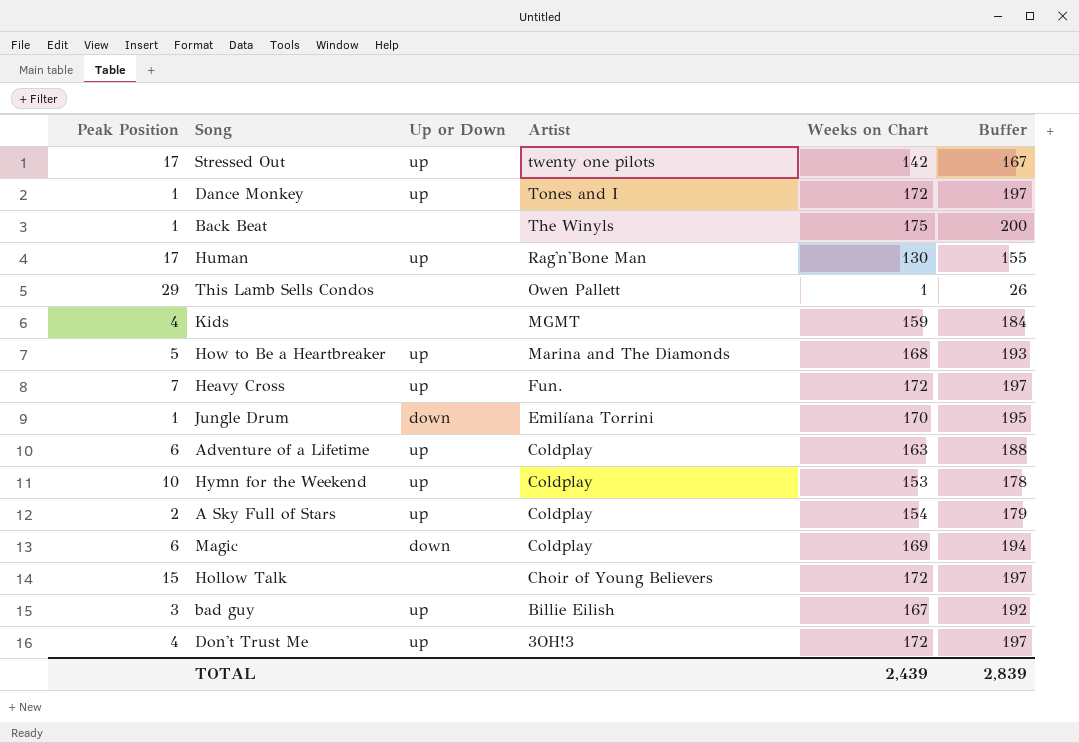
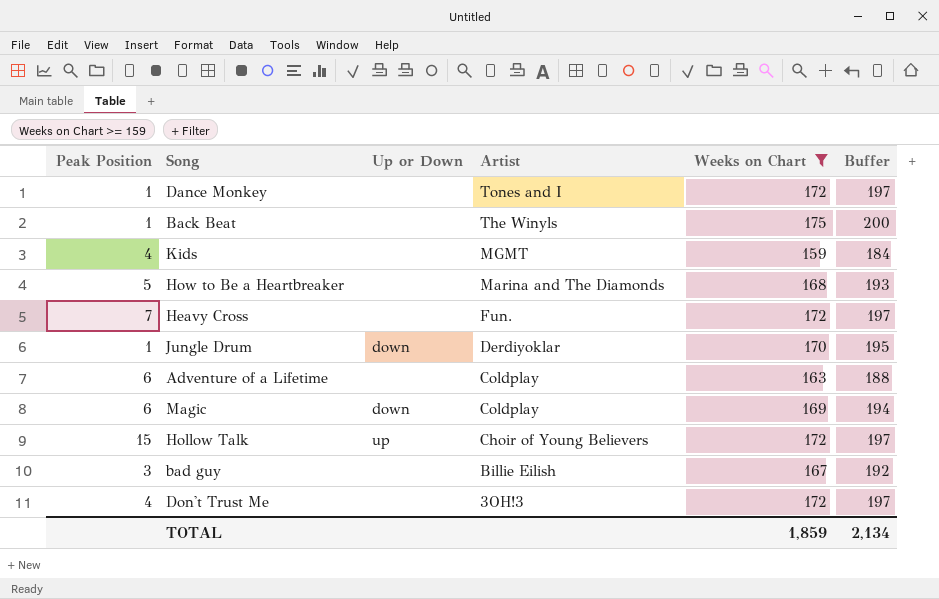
filter: none -> Weeks on Chart >= 159
Dance Monkey | Up or Down: up -> none
How to Be a Heartbreaker | Up or Down: up -> none
Heavy Cross | Up or Down: up -> none
Jungle Drum | Artist: Emilíana Torrini -> Derdiyoklar
Adventure of a Lifetime | Up or Down: up -> none
Hollow Talk | Up or Down: none -> up
bad guy | Up or Down: up -> none
Don't Trust Me | Up or Down: up -> none
TOTAL | Weeks on Chart: 2,439 -> 1,859
TOTAL | Buffer: 2,839 -> 2,134

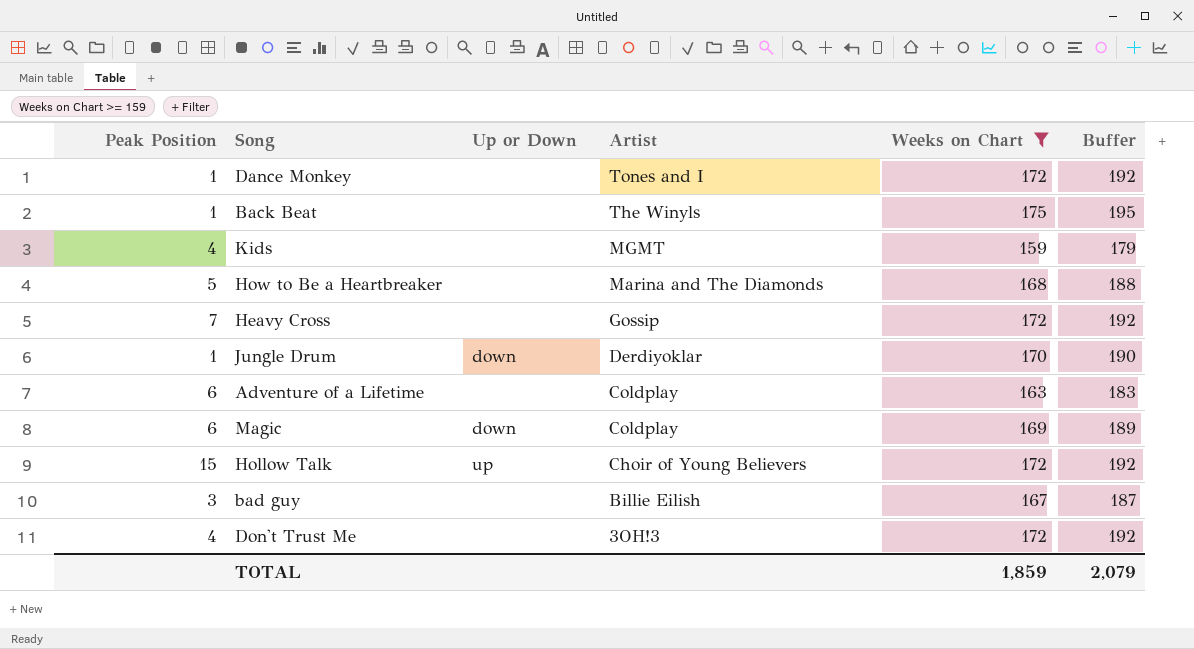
column Buffer | formula: [Weeks on Chart] + 25 -> [Weeks on Chart] + 20
Heavy Cross | Artist: Fun. -> Gossip
TOTAL | Buffer: 2,134 -> 2,079

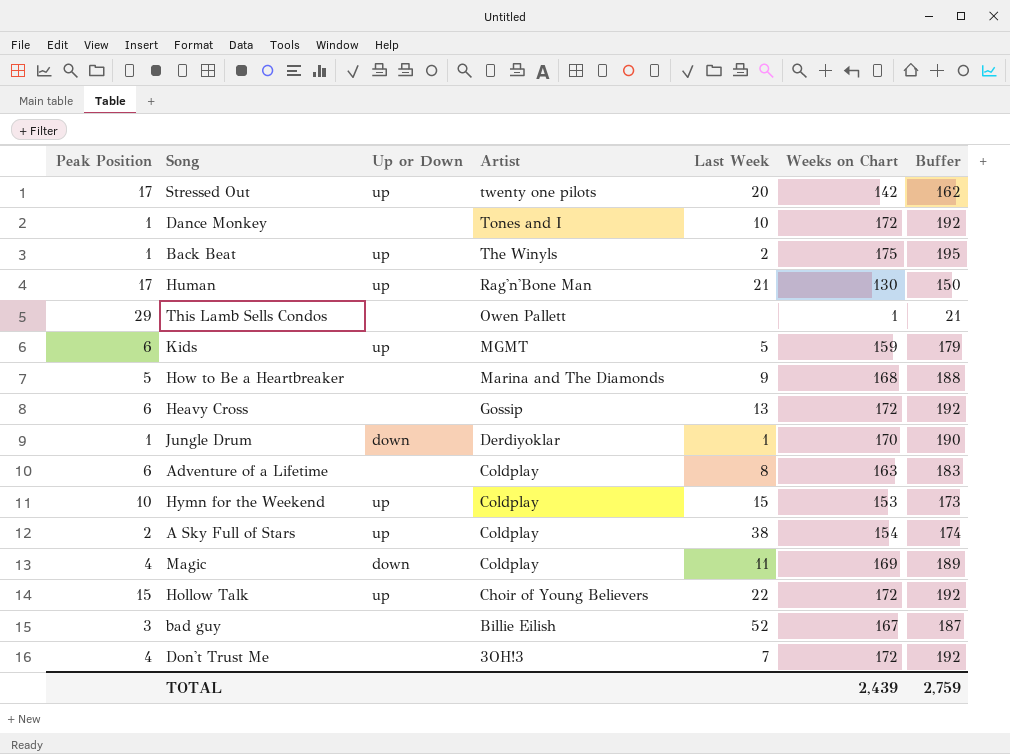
filter: Weeks on Chart >= 159 -> none
column Last Week | position: none -> 5
Back Beat | Up or Down: none -> up
Kids | Peak Position: 4 -> 6
Kids | Up or Down: none -> up
Heavy Cross | Peak Position: 7 -> 6
Magic | Peak Position: 6 -> 4
TOTAL | Weeks on Chart: 1,859 -> 2,439
TOTAL | Buffer: 2,079 -> 2,759

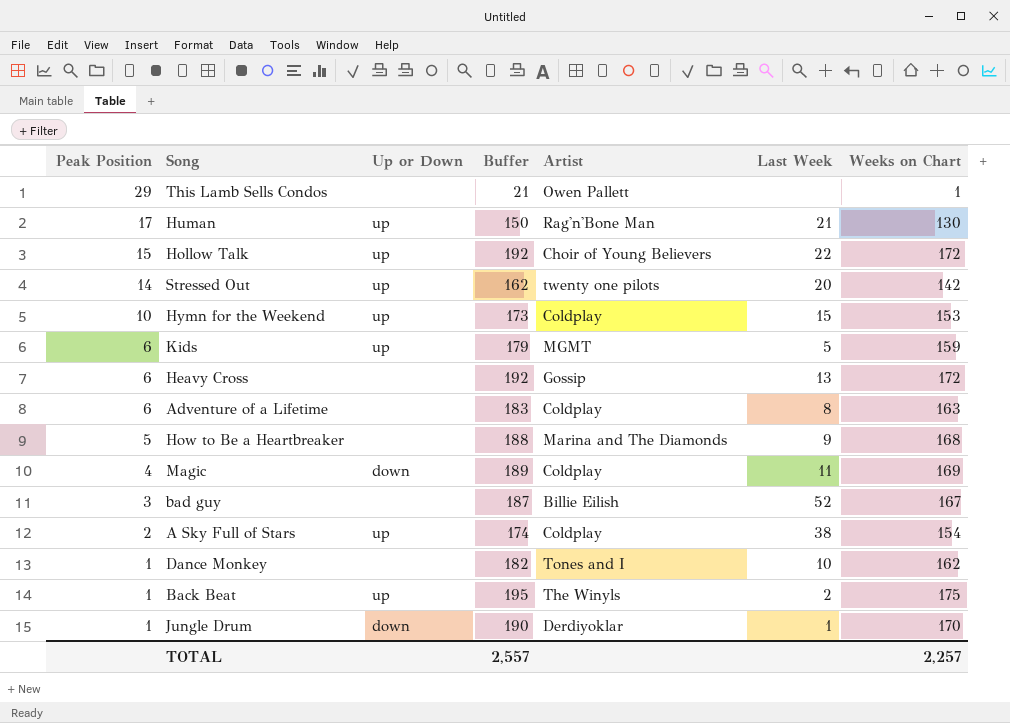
row order: Artist descending -> Peak Position descending
column Buffer | position: 7 -> 4
row Don't Trust Me: 4 | none | 3OH!3 | 7 | 172 | 192 -> none
Stressed Out | Peak Position: 17 -> 14
Dance Monkey | Buffer: 192 -> 182
Dance Monkey | Weeks on Chart: 172 -> 162
TOTAL | Buffer: 2,759 -> 2,557
TOTAL | Weeks on Chart: 2,439 -> 2,257

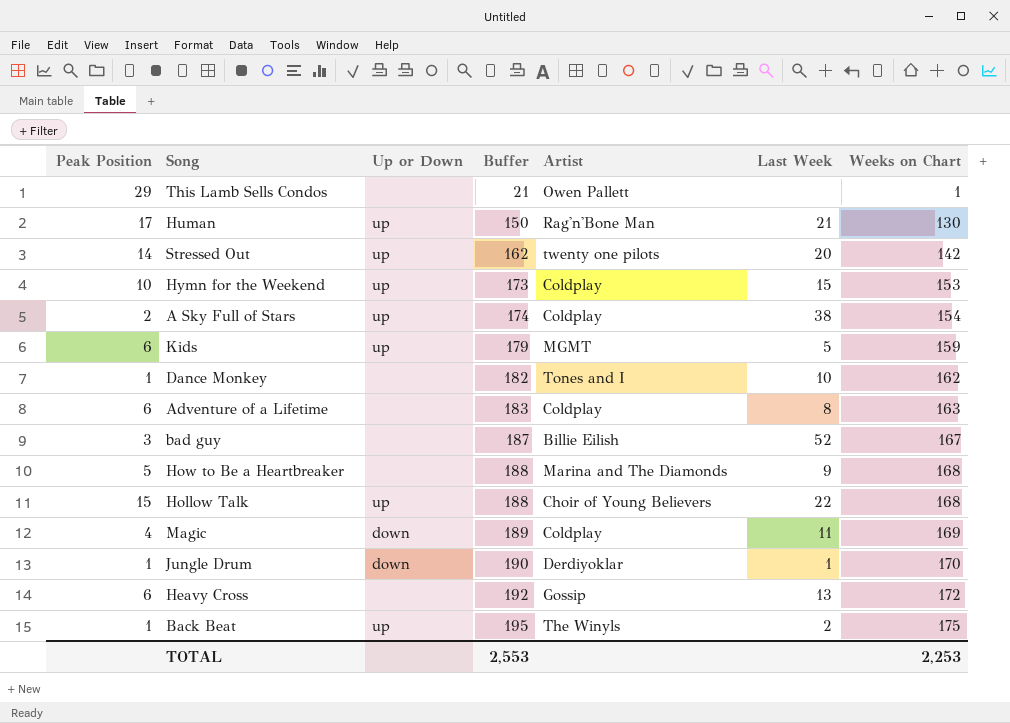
row order: Peak Position descending -> Buffer ascending
Hollow Talk | Buffer: 192 -> 188
Hollow Talk | Weeks on Chart: 172 -> 168
TOTAL | Buffer: 2,557 -> 2,553
TOTAL | Weeks on Chart: 2,257 -> 2,253

